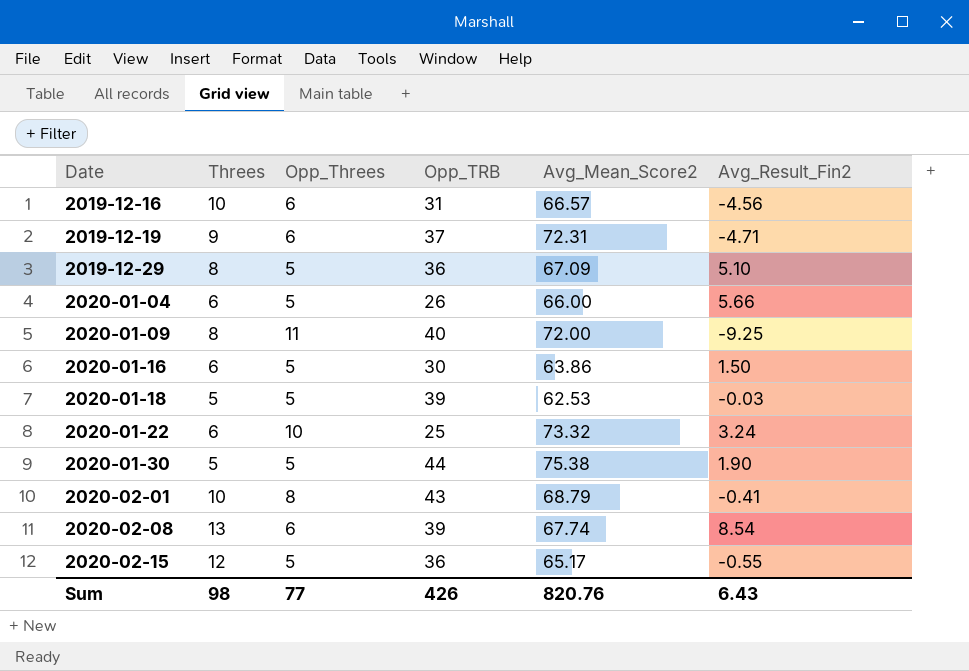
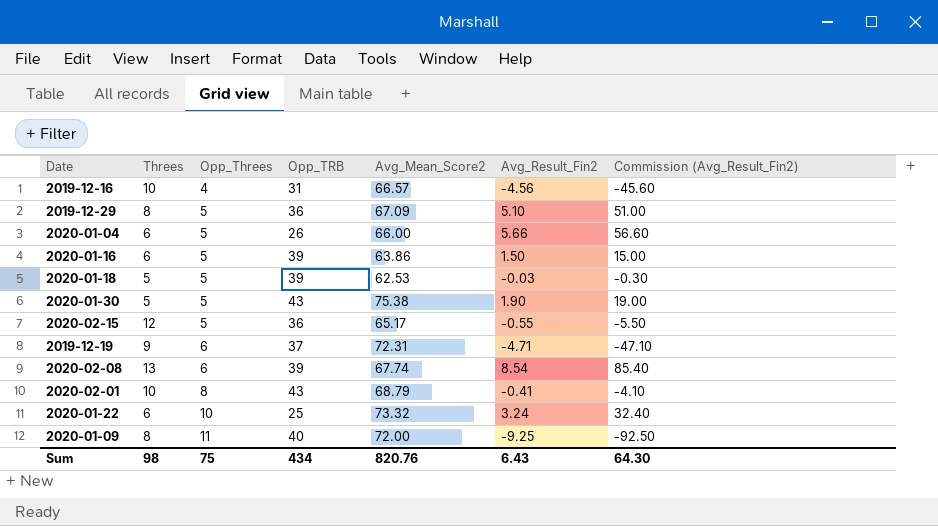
row order: Date ascending -> Opp_Threes ascending
column Commission (Avg_Result_Fin2) | formula: none -> [Avg_Result_Fin2] * 10
2019-12-16 | Opp_Threes: 6 -> 4
2020-01-16 | Opp_TRB: 30 -> 39
2020-01-30 | Opp_TRB: 44 -> 43
Sum | Opp_Threes: 77 -> 75
Sum | Opp_TRB: 426 -> 434

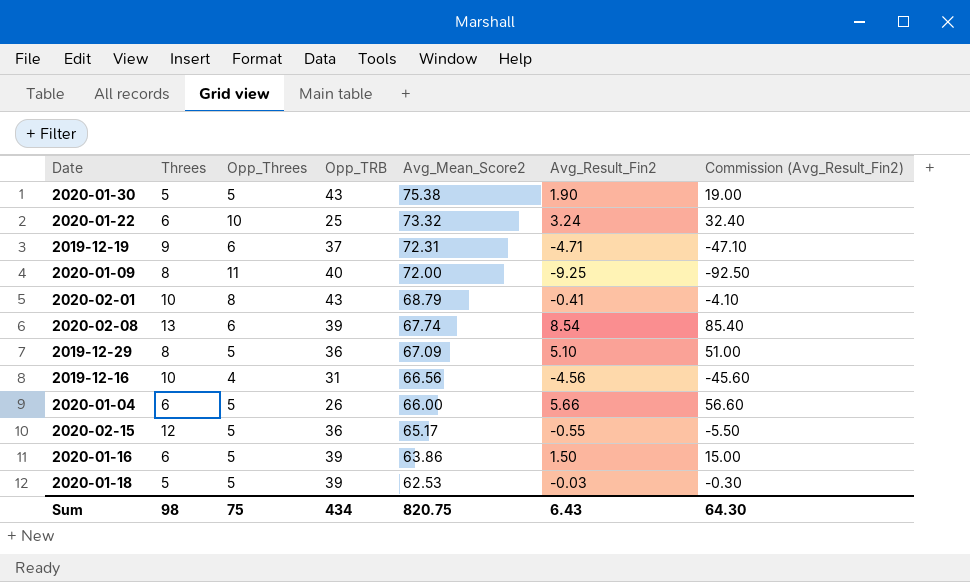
row order: Opp_Threes ascending -> Avg_Mean_Score2 descending
2019-12-16 | Avg_Mean_Score2: 66.57 -> 66.56
Sum | Avg_Mean_Score2: 820.76 -> 820.75

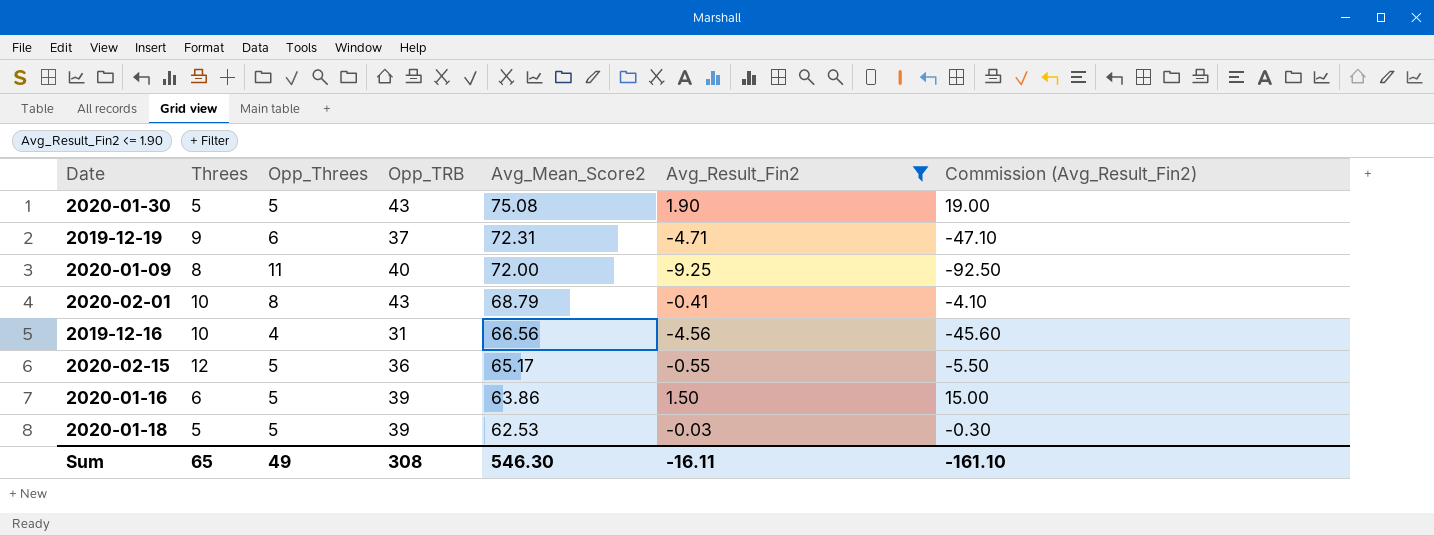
filter: none -> Avg_Result_Fin2 <= 1.90
2020-01-30 | Avg_Mean_Score2: 75.38 -> 75.08
Sum | Threes: 98 -> 65
Sum | Opp_Threes: 75 -> 49
Sum | Opp_TRB: 434 -> 308
Sum | Avg_Mean_Score2: 820.75 -> 546.30
Sum | Avg_Result_Fin2: 6.43 -> -16.11
Sum | Commission (Avg_Result_Fin2): 64.30 -> -161.10

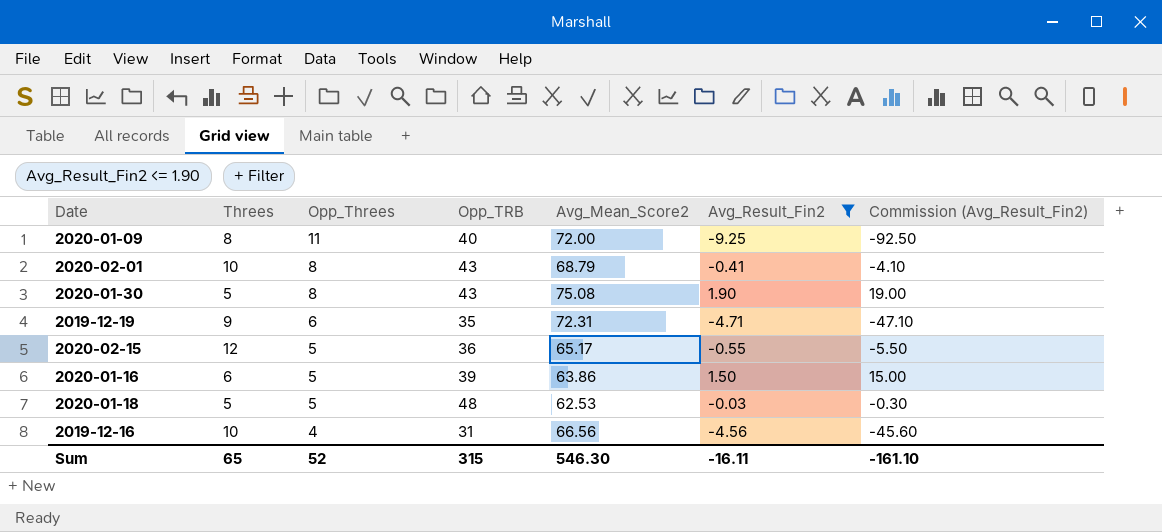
row order: Avg_Mean_Score2 descending -> Opp_Threes descending
2020-01-30 | Opp_Threes: 5 -> 8
2019-12-19 | Opp_TRB: 37 -> 35
2020-01-18 | Opp_TRB: 39 -> 48
Sum | Opp_Threes: 49 -> 52
Sum | Opp_TRB: 308 -> 315

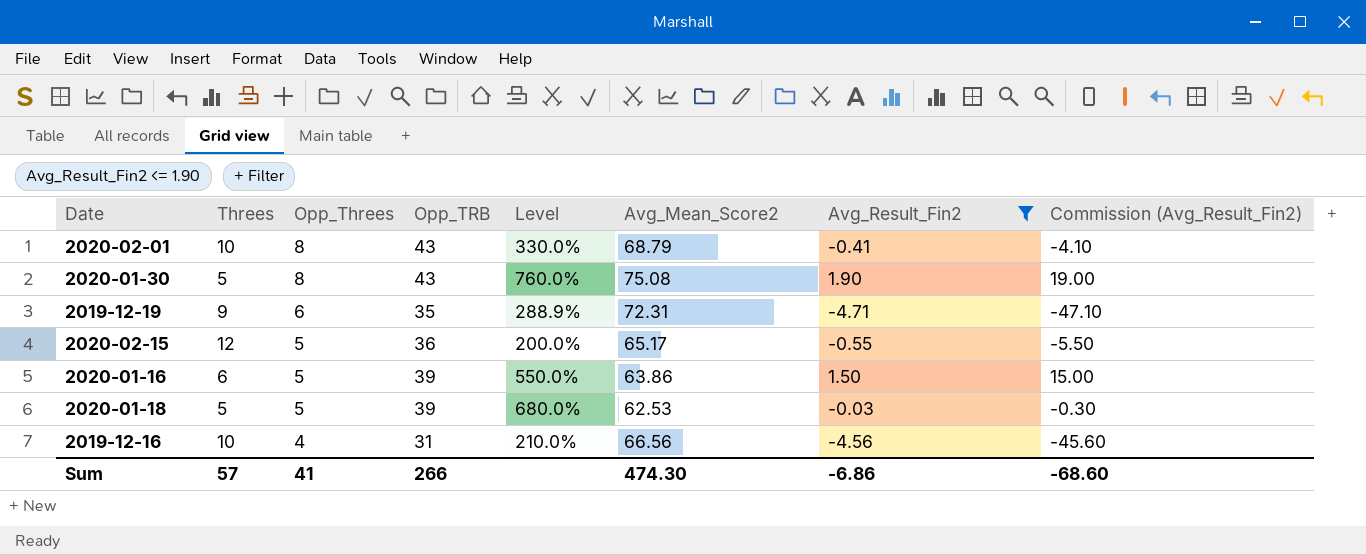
column Level | formula: none -> ([Opp_TRB] - [Threes]) / [Threes]
row 2020-01-09: 8 | 11 | 40 | 72.00 | -9.25 | -92.50 -> none
2020-01-18 | Opp_TRB: 48 -> 39
Sum | Threes: 65 -> 57
Sum | Opp_Threes: 52 -> 41
Sum | Opp_TRB: 315 -> 266
Sum | Avg_Mean_Score2: 546.30 -> 474.30
Sum | Avg_Result_Fin2: -16.11 -> -6.86
Sum | Commission (Avg_Result_Fin2): -161.10 -> -68.60

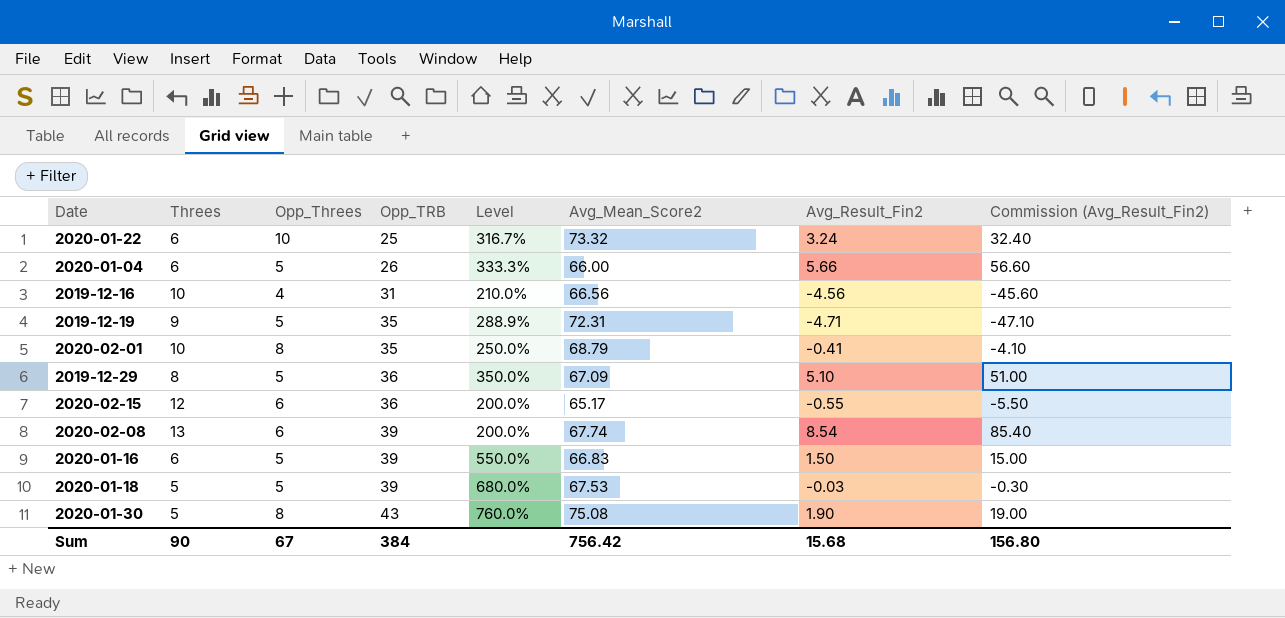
filter: Avg_Result_Fin2 <= 1.90 -> none
row order: Opp_Threes descending -> Opp_TRB ascending
2019-12-19 | Opp_Threes: 6 -> 5
2020-02-01 | Opp_TRB: 43 -> 35
2020-02-01 | Level: 330.0% -> 250.0%
2020-02-15 | Opp_Threes: 5 -> 6
2020-01-16 | Avg_Mean_Score2: 63.86 -> 66.83
2020-01-18 | Avg_Mean_Score2: 62.53 -> 67.53
Sum | Threes: 57 -> 90
Sum | Opp_Threes: 41 -> 67
Sum | Opp_TRB: 266 -> 384
Sum | Avg_Mean_Score2: 474.30 -> 756.42
Sum | Avg_Result_Fin2: -6.86 -> 15.68
Sum | Commission (Avg_Result_Fin2): -68.60 -> 156.80

